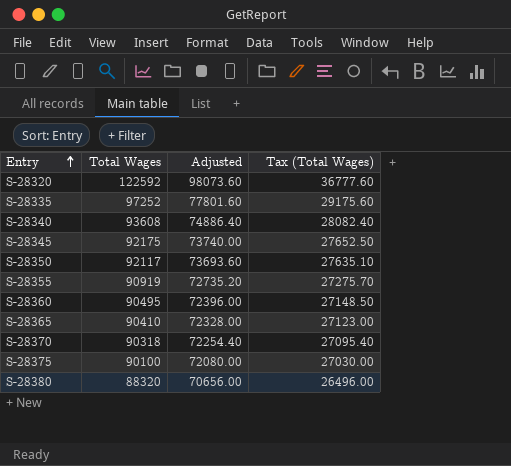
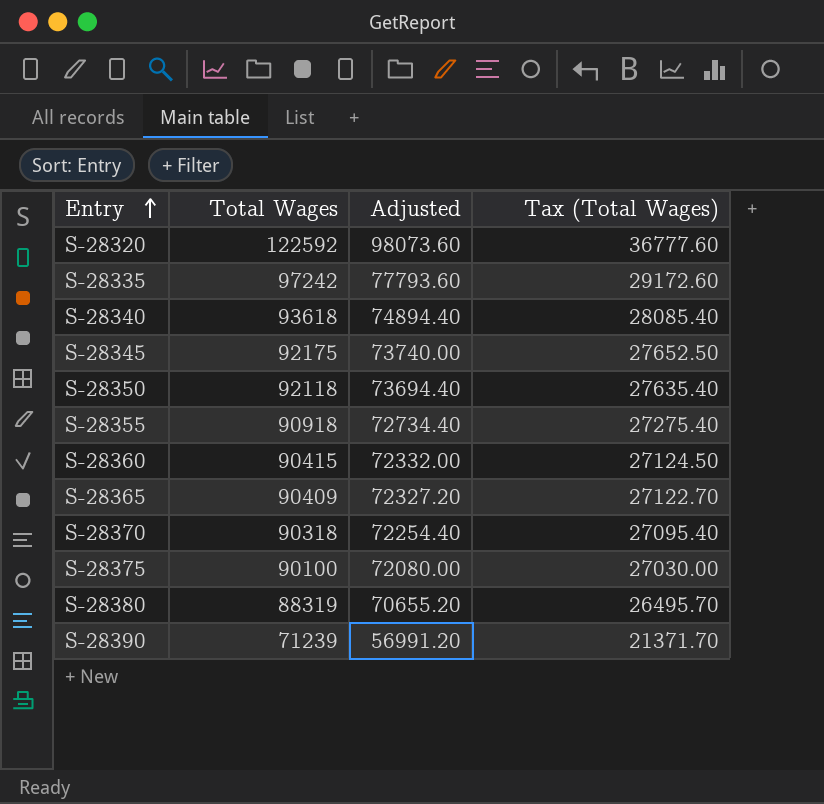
S-28335 | Total Wages: 97252 -> 97242
S-28335 | Adjusted: 77801.60 -> 77793.60
S-28335 | Tax (Total Wages): 29175.60 -> 29172.60
S-28340 | Total Wages: 93608 -> 93618
S-28340 | Adjusted: 74886.40 -> 74894.40
S-28340 | Tax (Total Wages): 28082.40 -> 28085.40
S-28350 | Total Wages: 92117 -> 92118
S-28350 | Adjusted: 73693.60 -> 73694.40
S-28350 | Tax (Total Wages): 27635.10 -> 27635.40
S-28355 | Total Wages: 90919 -> 90918
S-28355 | Adjusted: 72735.20 -> 72734.40
S-28355 | Tax (Total Wages): 27275.70 -> 27275.40
S-28360 | Total Wages: 90495 -> 90415
S-28360 | Adjusted: 72396.00 -> 72332.00
S-28360 | Tax (Total Wages): 27148.50 -> 27124.50
S-28365 | Total Wages: 90410 -> 90409
S-28365 | Adjusted: 72328.00 -> 72327.20
S-28365 | Tax (Total Wages): 27123.00 -> 27122.70
S-28380 | Total Wages: 88320 -> 88319
S-28380 | Adjusted: 70656.00 -> 70655.20
S-28380 | Tax (Total Wages): 26496.00 -> 26495.70
row S-28390: none -> 71239 | 56991.20 | 21371.70

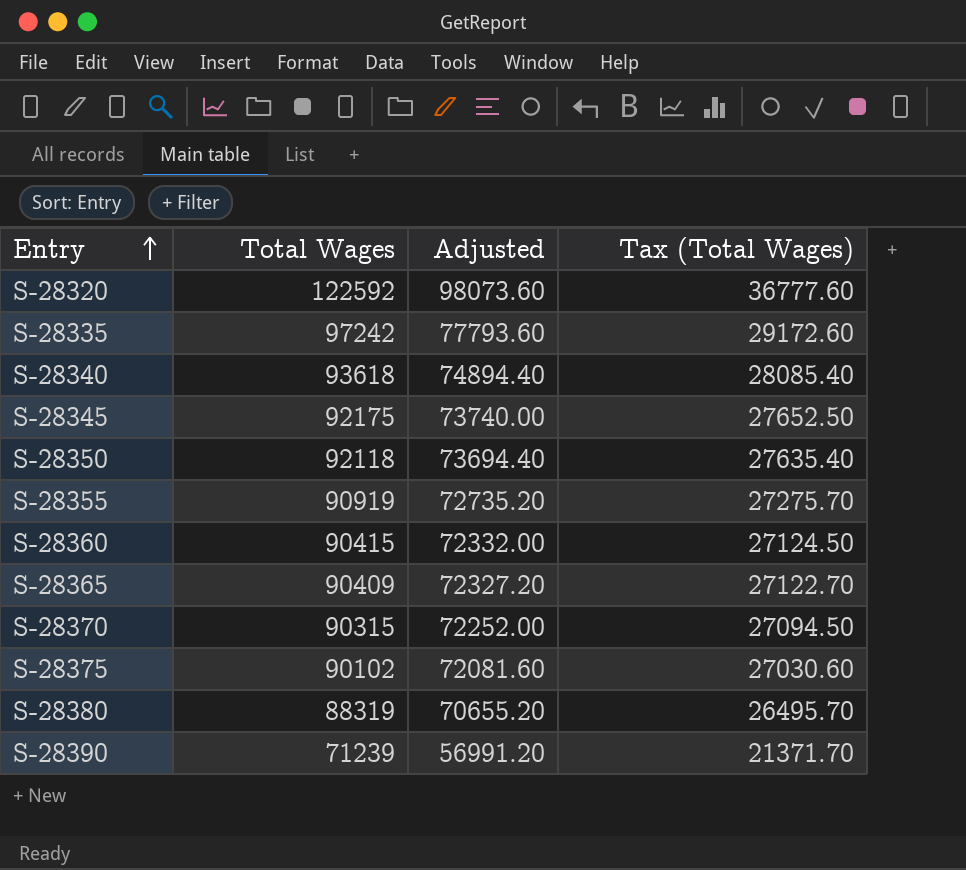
S-28355 | Total Wages: 90918 -> 90919
S-28355 | Adjusted: 72734.40 -> 72735.20
S-28355 | Tax (Total Wages): 27275.40 -> 27275.70
S-28370 | Total Wages: 90318 -> 90315
S-28370 | Adjusted: 72254.40 -> 72252.00
S-28370 | Tax (Total Wages): 27095.40 -> 27094.50
S-28375 | Total Wages: 90100 -> 90102
S-28375 | Adjusted: 72080.00 -> 72081.60
S-28375 | Tax (Total Wages): 27030.00 -> 27030.60

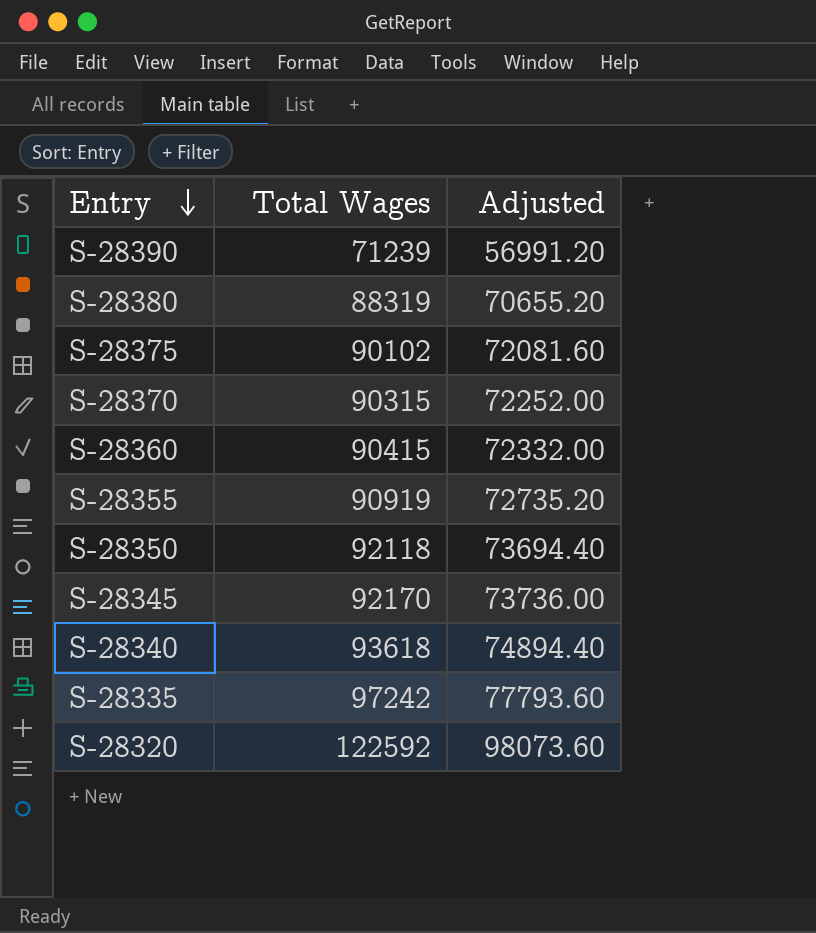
row order: Entry ascending -> Entry descending
column Tax (Total Wages) | formula: [Total Wages] * 0.3 -> none
row S-28365: 90409 | 72327.20 | 27122.70 -> none
S-28345 | Total Wages: 92175 -> 92170
S-28345 | Adjusted: 73740.00 -> 73736.00

